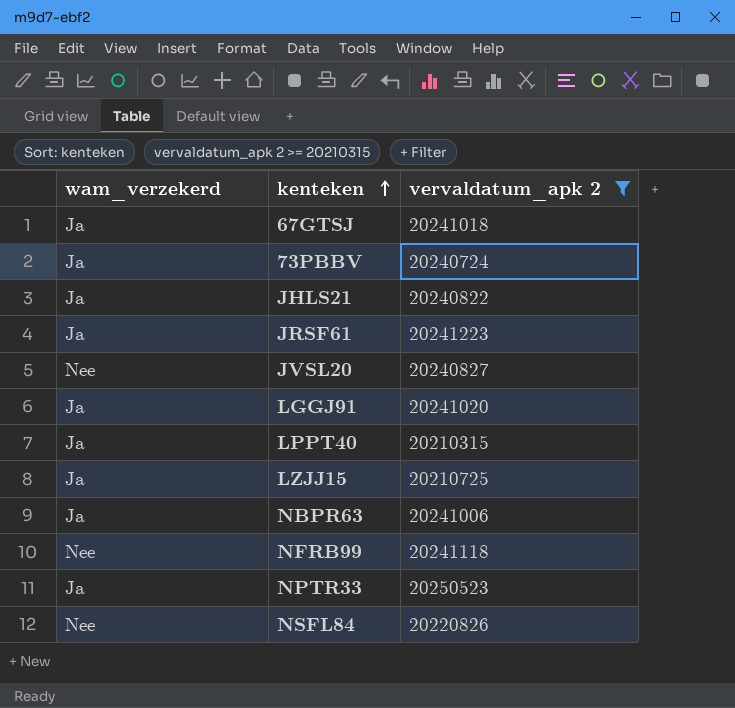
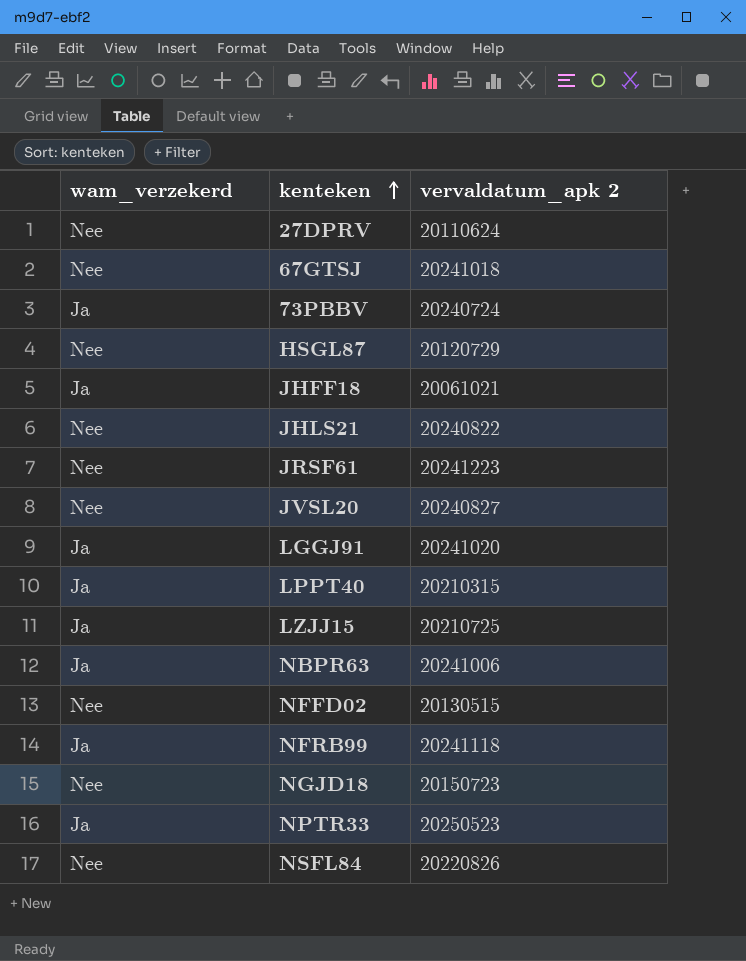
filter: vervaldatum_apk 2 >= 20210315 -> none
67GTSJ | wam_verzekerd: Ja -> Nee
JHLS21 | wam_verzekerd: Ja -> Nee
JRSF61 | wam_verzekerd: Ja -> Nee
NFRB99 | wam_verzekerd: Nee -> Ja

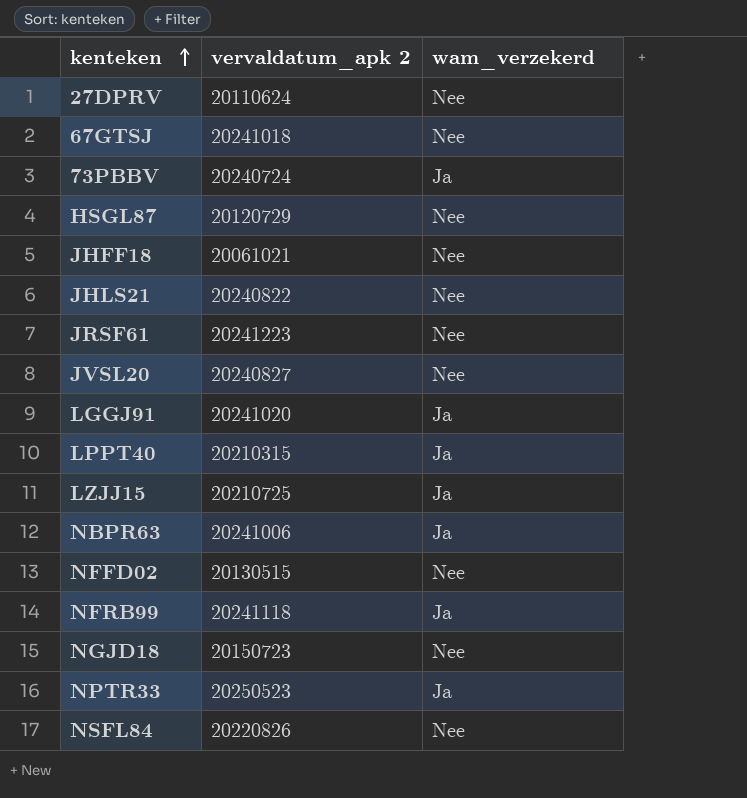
column wam_verzekerd | position: 1 -> 3
JHFF18 | wam_verzekerd: Ja -> Nee

